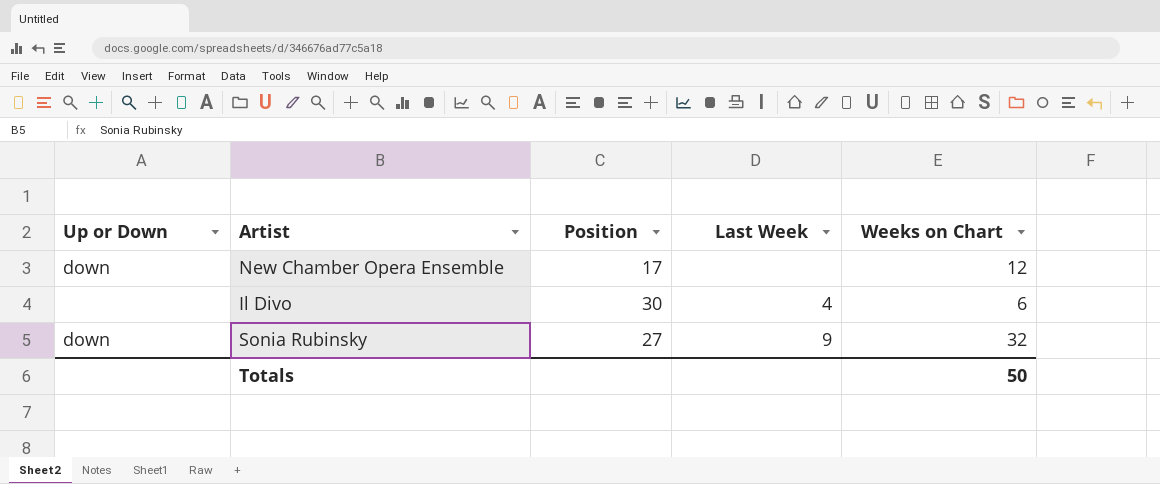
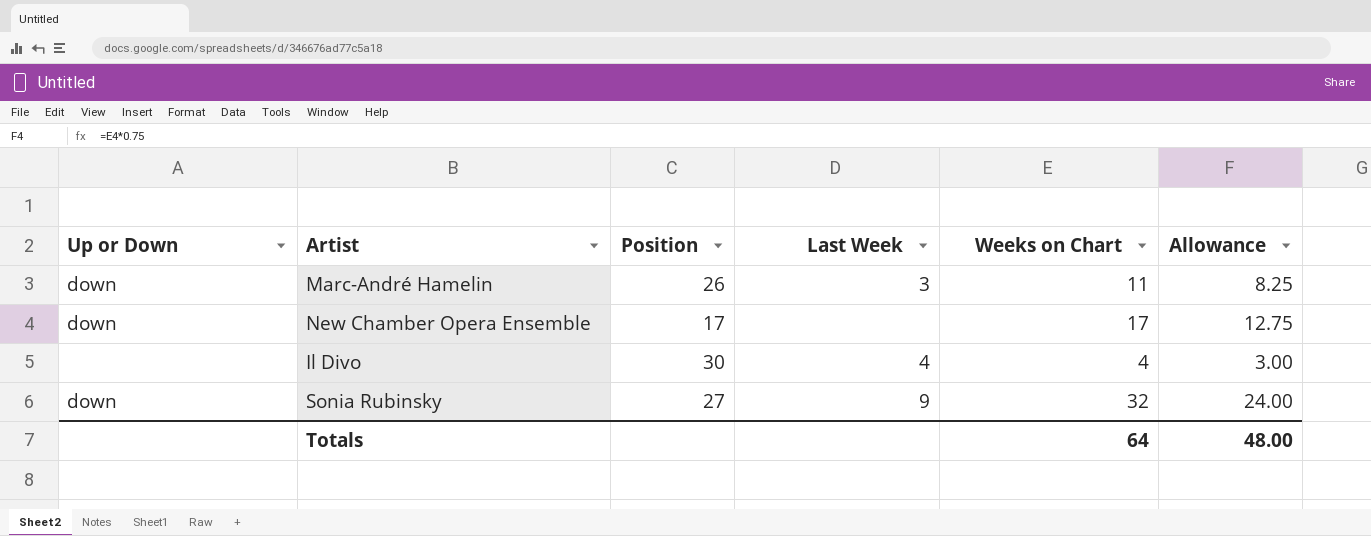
column Allowance | formula: none -> [Weeks on Chart] * 0.75
row Marc-André Hamelin: none -> down | 26 | 3 | 11 | 8.25
New Chamber Opera Ensemble | Weeks on Chart: 12 -> 17
Il Divo | Weeks on Chart: 6 -> 4
Totals | Weeks on Chart: 50 -> 64

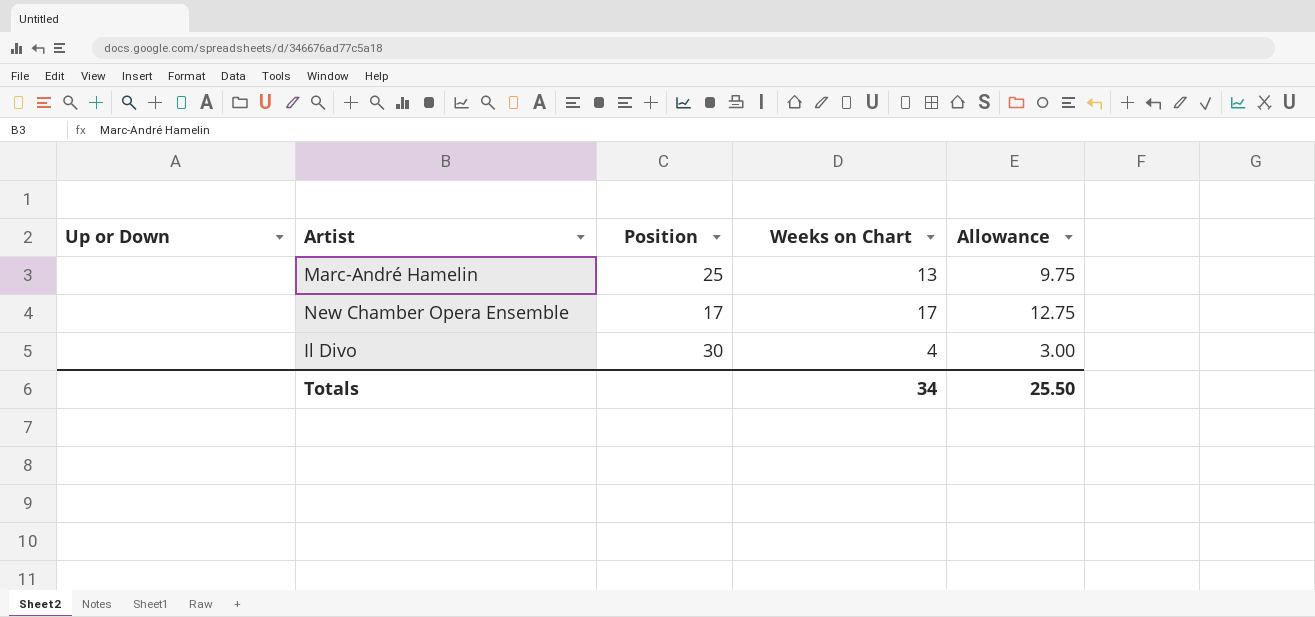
column Last Week | position: 4 -> none
row Sonia Rubinsky: down | 27 | 9 | 32 | 24.00 -> none
Marc-André Hamelin | Up or Down: down -> none
Marc-André Hamelin | Position: 26 -> 25
Marc-André Hamelin | Weeks on Chart: 11 -> 13
Marc-André Hamelin | Allowance: 8.25 -> 9.75
New Chamber Opera Ensemble | Up or Down: down -> none
Totals | Weeks on Chart: 64 -> 34
Totals | Allowance: 48.00 -> 25.50

